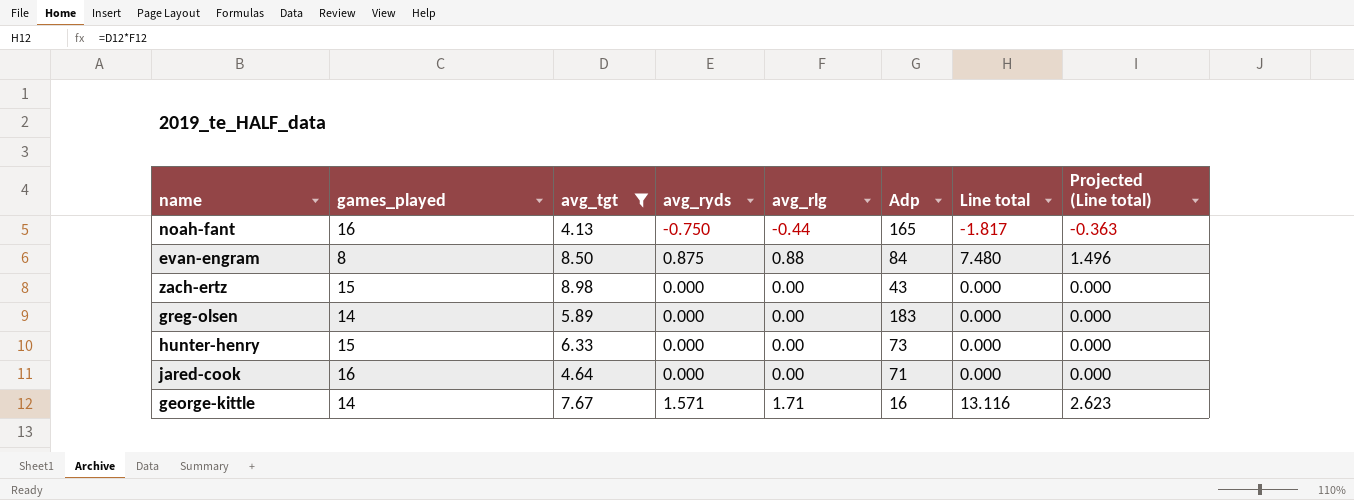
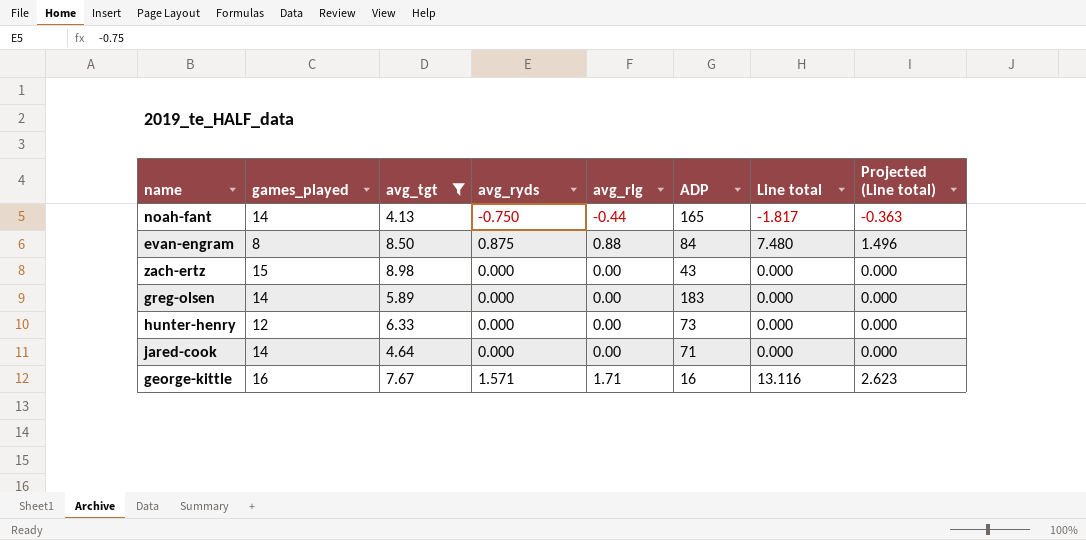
column name: Adp -> ADP
noah-fant | games_played: 16 -> 14
hunter-henry | games_played: 15 -> 12
jared-cook | games_played: 16 -> 14
george-kittle | games_played: 14 -> 16

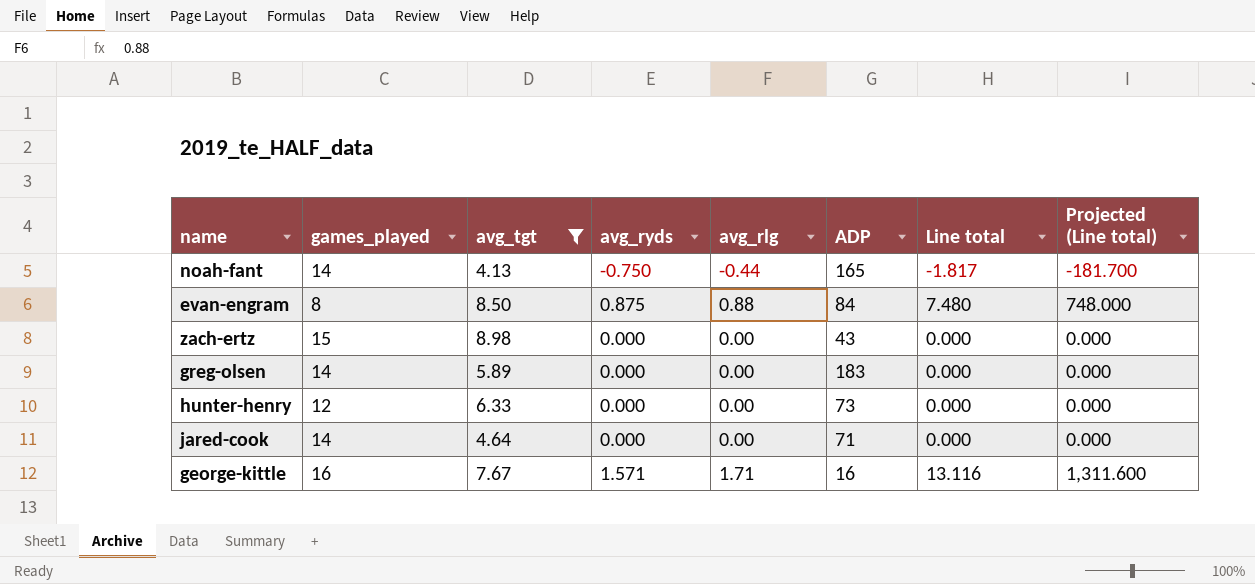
column Projected (Line total) | formula: [Line total] * 0.2 -> [Line total] * 100

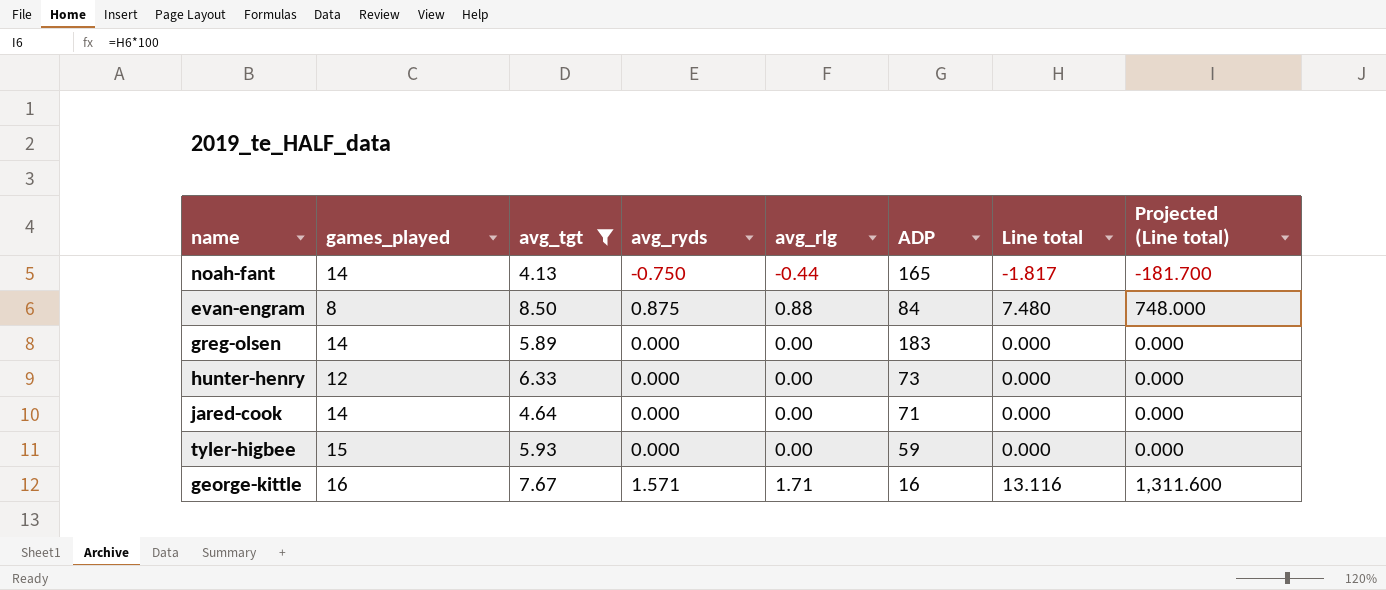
row zach-ertz: 15 | 8.98 | 0.000 | 0.00 | 43 | 0.000 | 0.000 -> none
row tyler-higbee: none -> 15 | 5.93 | 0.000 | 0.00 | 59 | 0.000 | 0.000

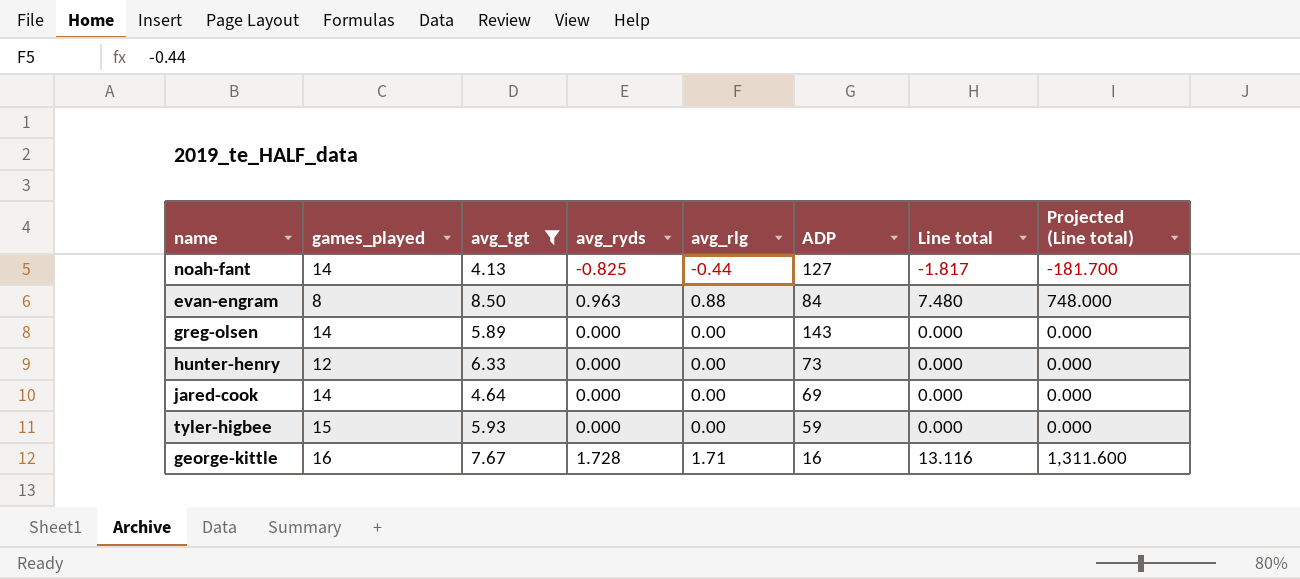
noah-fant | avg_ryds: -0.750 -> -0.825
noah-fant | ADP: 165 -> 127
evan-engram | avg_ryds: 0.875 -> 0.963
greg-olsen | ADP: 183 -> 143
jared-cook | ADP: 71 -> 69
george-kittle | avg_ryds: 1.571 -> 1.728

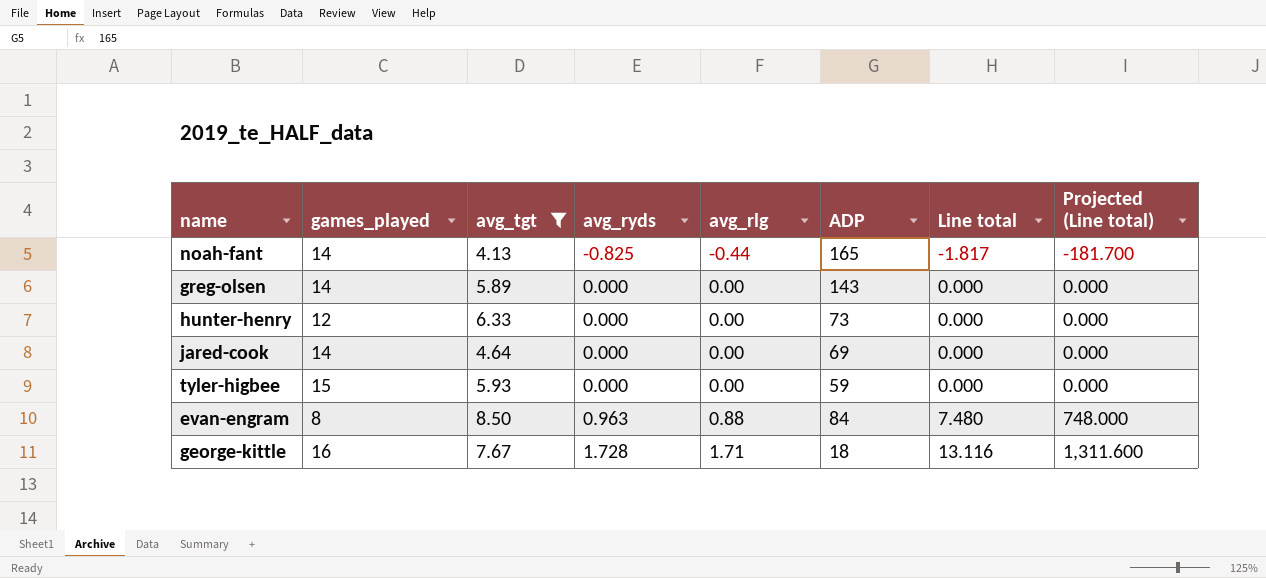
row order: none -> avg_ryds ascending
noah-fant | ADP: 127 -> 165
george-kittle | ADP: 16 -> 18

